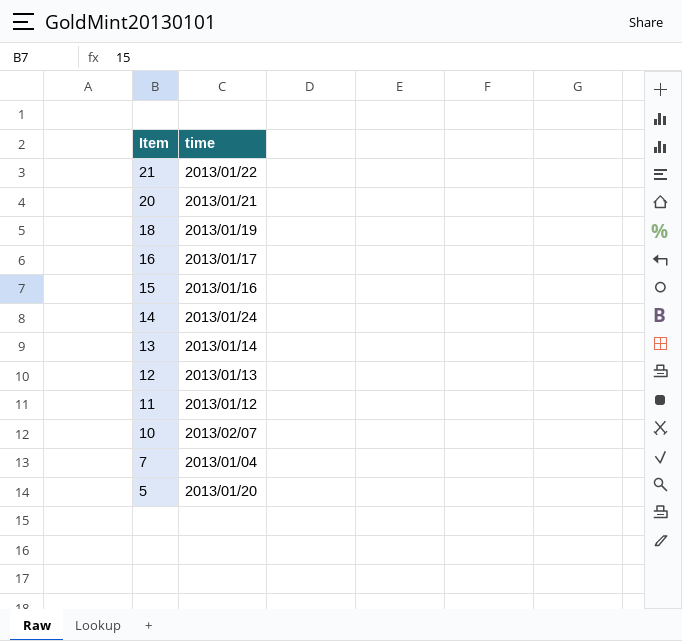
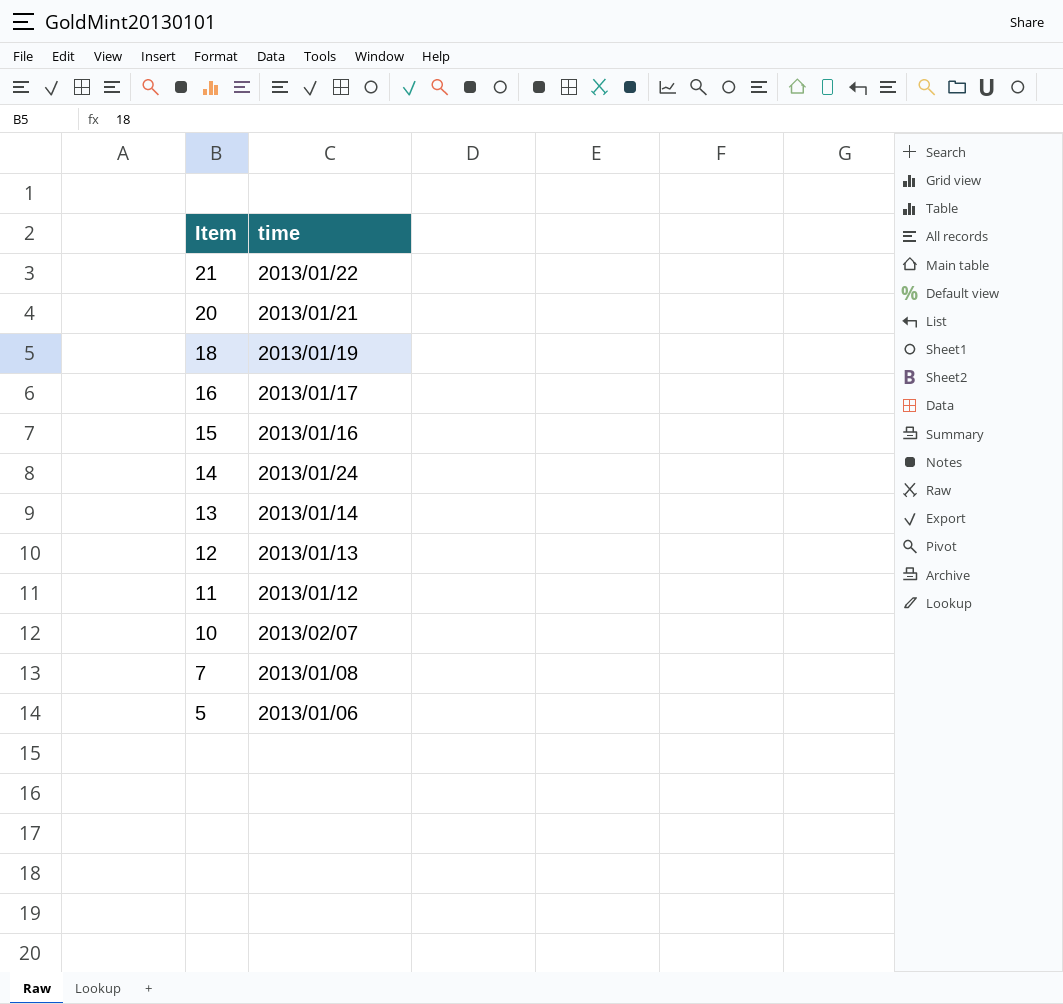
7 | time: 2013/01/04 -> 2013/01/08
5 | time: 2013/01/20 -> 2013/01/06

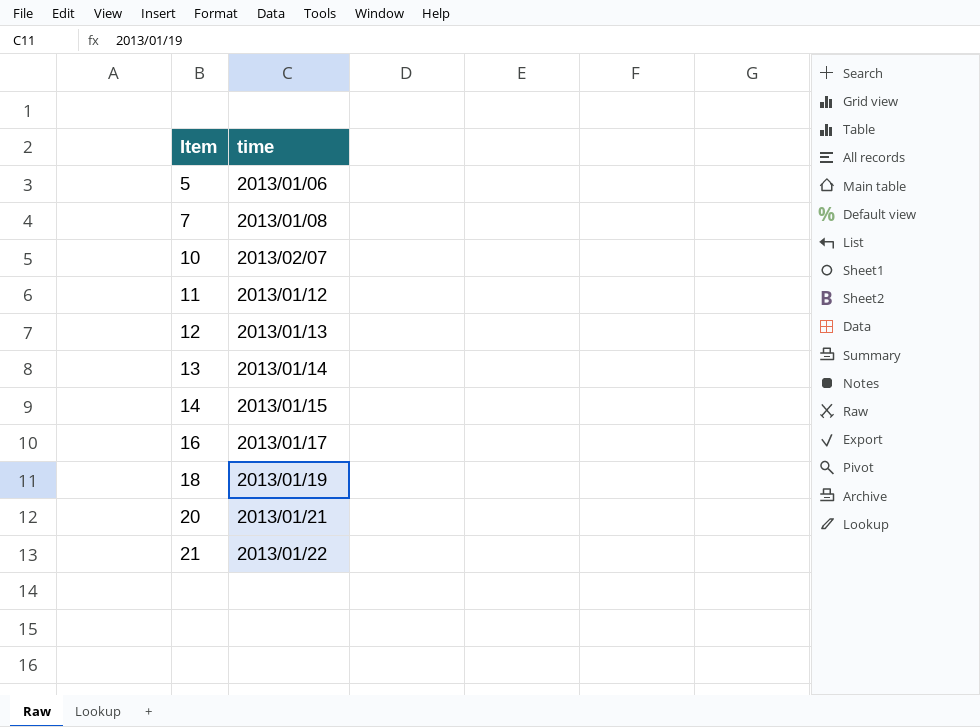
row order: Item descending -> Item ascending
row 15: 2013/01/16 -> none
14 | time: 2013/01/24 -> 2013/01/15

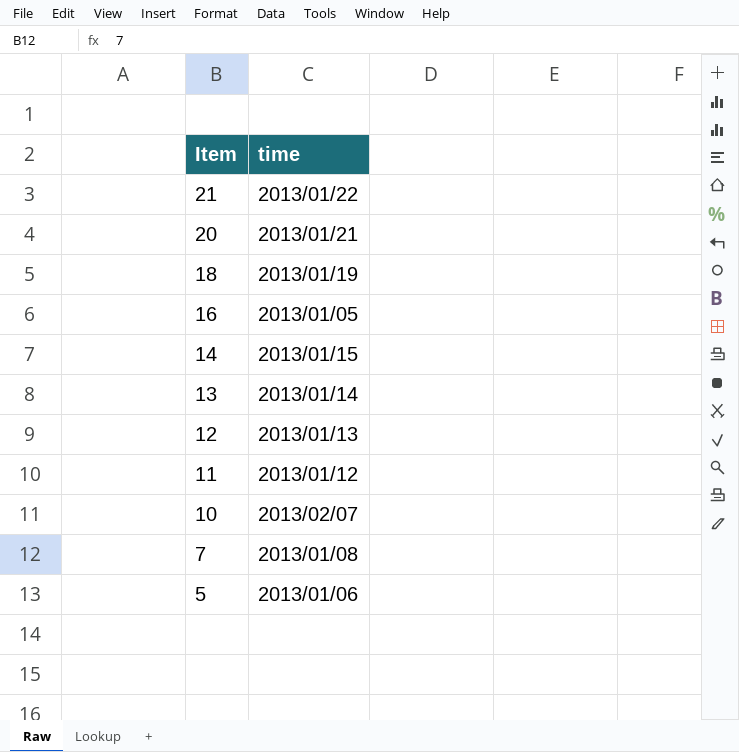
row order: Item ascending -> Item descending
16 | time: 2013/01/17 -> 2013/01/05

